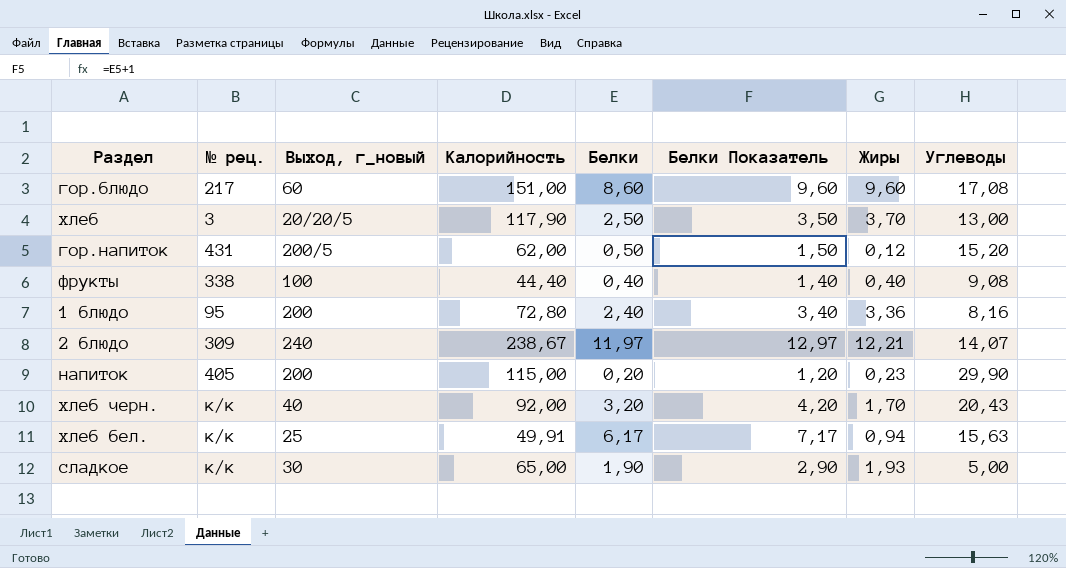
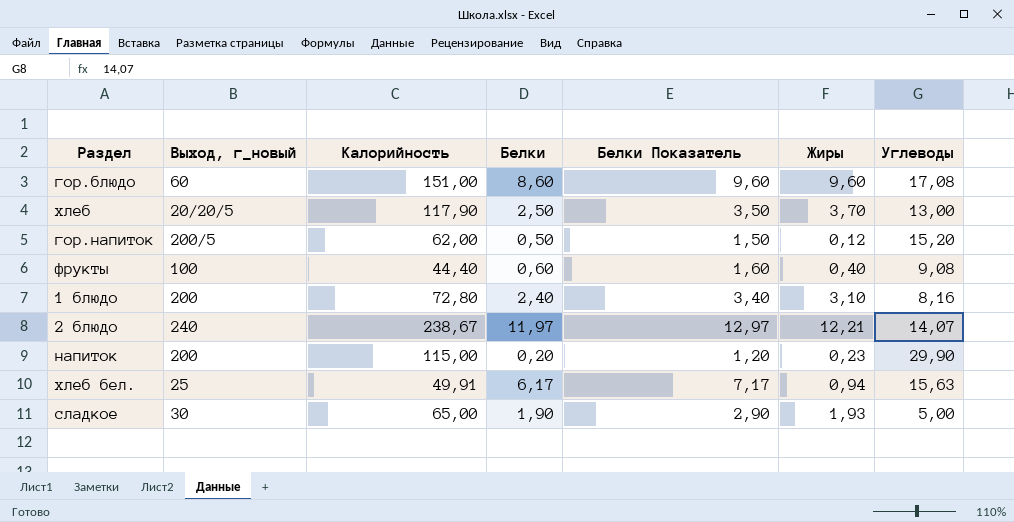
column № рец. | position: 2 -> none
row хлеб черн.: к/к | 40 | 92,00 | 3,20 | 4,20 | 1,70 | 20,43 -> none
фрукты | Белки: 0,40 -> 0,60
фрукты | Белки Показатель: 1,40 -> 1,60
1 блюдо | Жиры: 3,36 -> 3,10

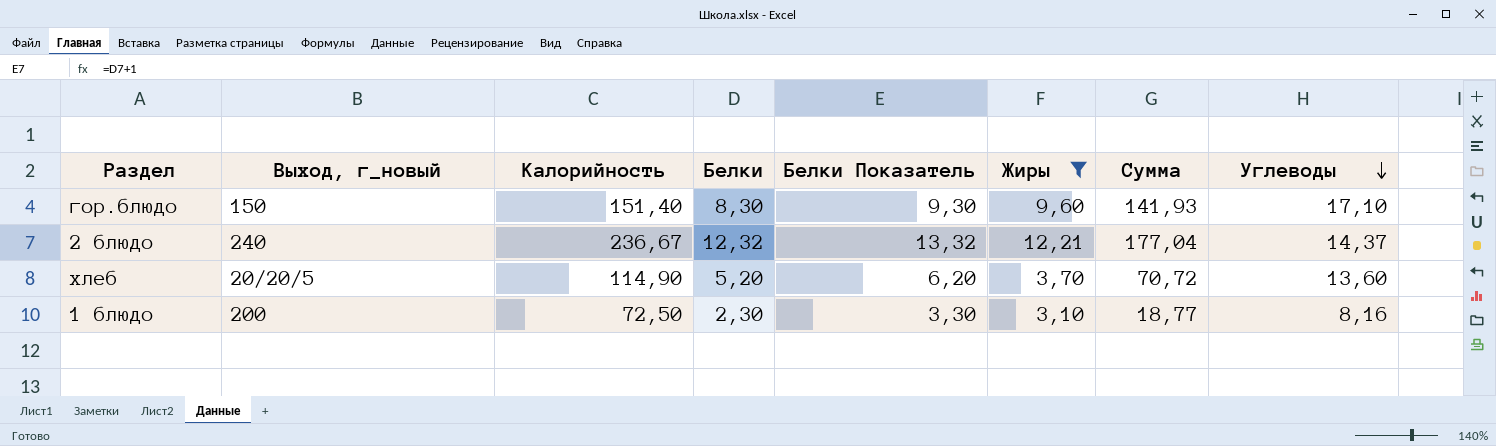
filter: none -> Жиры >= 3,10
row order: none -> Углеводы descending
column Сумма | formula: none -> [Белки] * [Углеводы]
гор.блюдо | Выход, г_новый: 60 -> 150
гор.блюдо | Калорийность: 151,00 -> 151,40
гор.блюдо | Белки: 8,60 -> 8,30
гор.блюдо | Белки Показатель: 9,60 -> 9,30
гор.блюдо | Углеводы: 17,08 -> 17,10
2 блюдо | Калорийность: 238,67 -> 236,67
2 блюдо | Белки: 11,97 -> 12,32
2 блюдо | Белки Показатель: 12,97 -> 13,32
2 блюдо | Углеводы: 14,07 -> 14,37
хлеб | Калорийность: 117,90 -> 114,90
хлеб | Белки: 2,50 -> 5,20
хлеб | Белки Показатель: 3,50 -> 6,20
хлеб | Углеводы: 13,00 -> 13,60
1 блюдо | Калорийность: 72,80 -> 72,50
1 блюдо | Белки: 2,40 -> 2,30
1 блюдо | Белки Показатель: 3,40 -> 3,30

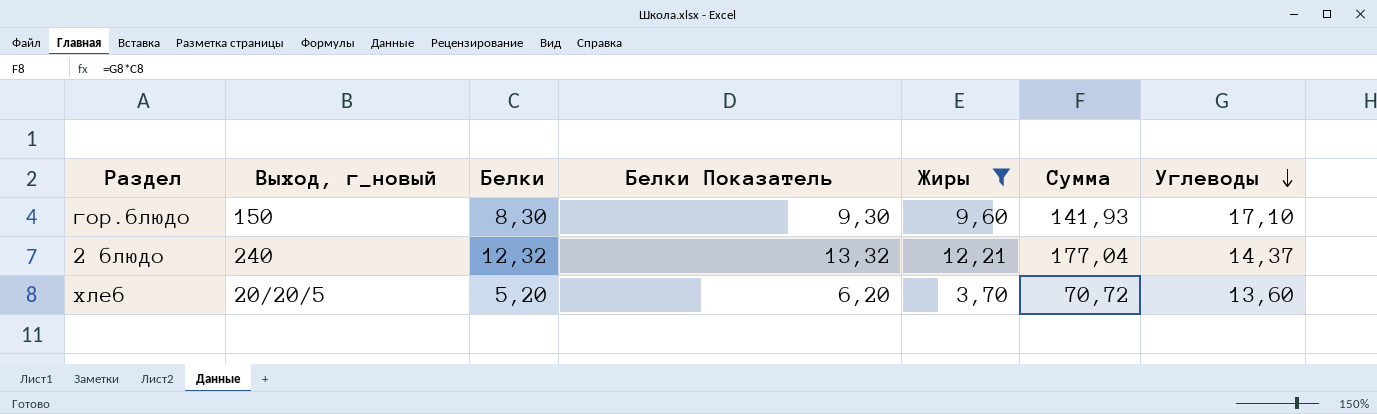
column Калорийность | position: 3 -> none
row 1 блюдо: 200 | 72,50 | 2,30 | 3,30 | 3,10 | 18,77 | 8,16 -> none

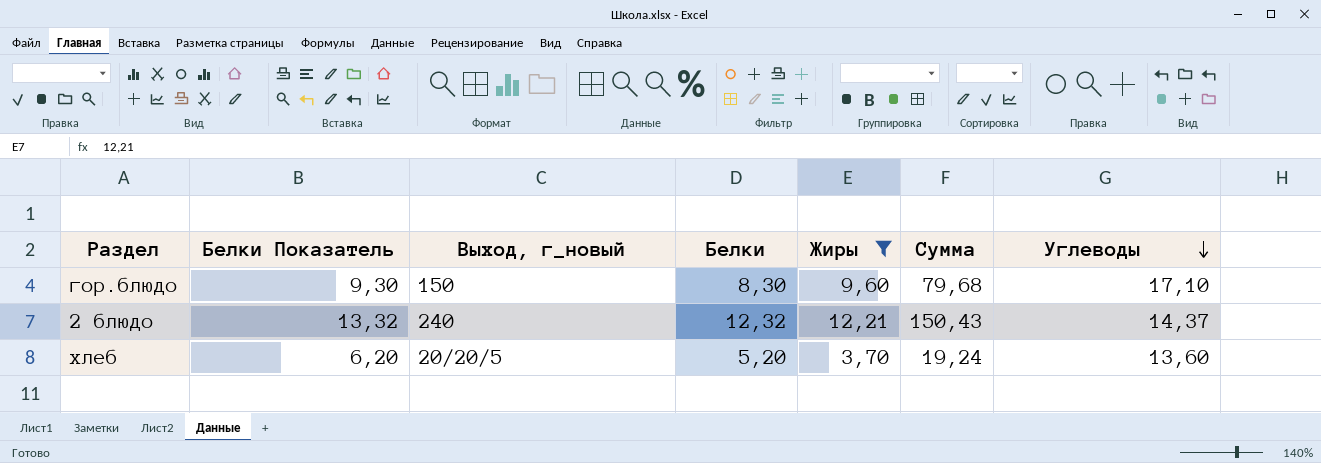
column Белки Показатель | position: 4 -> 2
column Сумма | formula: [Белки] * [Углеводы] -> [Белки] * [Жиры]

